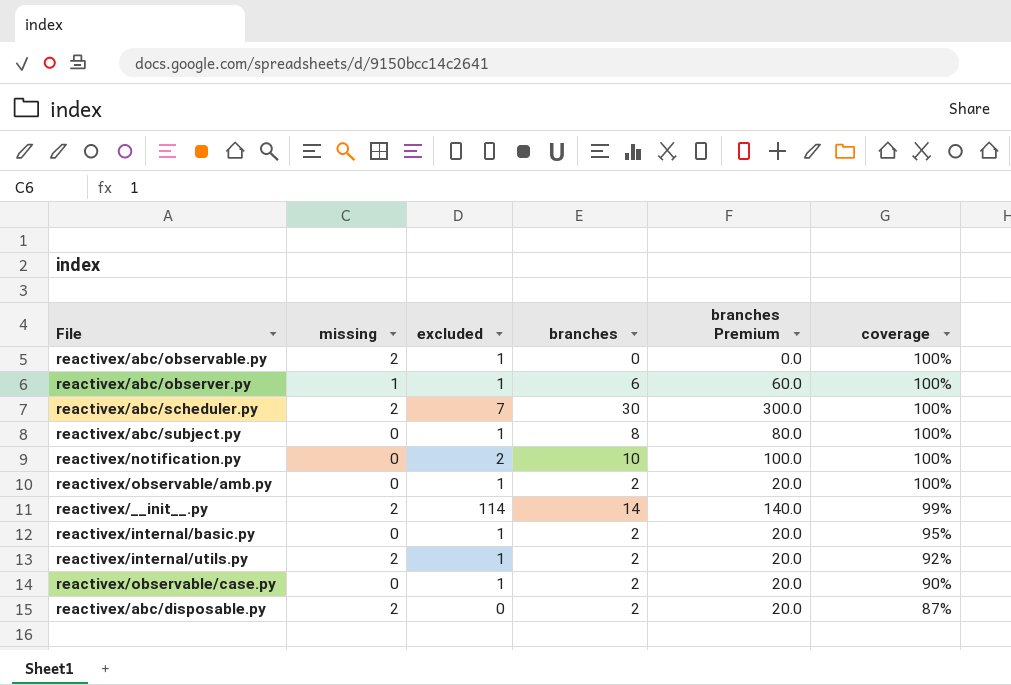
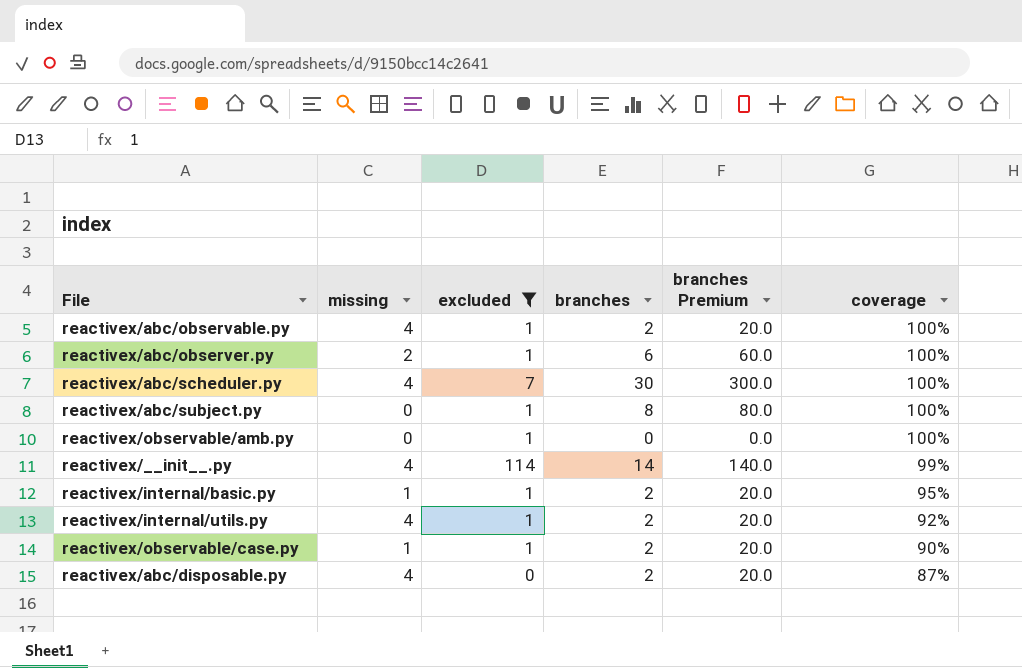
filter: none -> excluded != 2
reactivex/abc/observable.py | missing: 2 -> 4
reactivex/abc/observable.py | branches: 0 -> 2
reactivex/abc/observable.py | branches Premium: 0.0 -> 20.0
reactivex/abc/observer.py | missing: 1 -> 2
reactivex/abc/scheduler.py | missing: 2 -> 4
reactivex/observable/amb.py | branches: 2 -> 0
reactivex/observable/amb.py | branches Premium: 20.0 -> 0.0
reactivex/__init__.py | missing: 2 -> 4
reactivex/internal/basic.py | missing: 0 -> 1
reactivex/internal/utils.py | missing: 2 -> 4
reactivex/observable/case.py | missing: 0 -> 1
reactivex/abc/disposable.py | missing: 2 -> 4

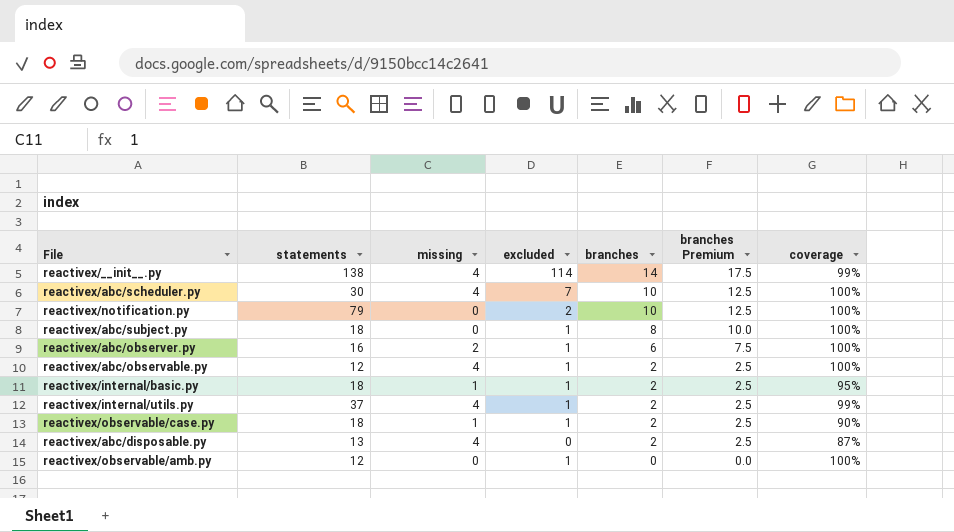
filter: excluded != 2 -> none
row order: coverage descending -> branches descending
column statements | position: none -> 2
column branches Premium | formula: [branches] * 10 -> [branches] * 1.25
reactivex/abc/scheduler.py | branches: 30 -> 10
reactivex/internal/utils.py | coverage: 92% -> 99%

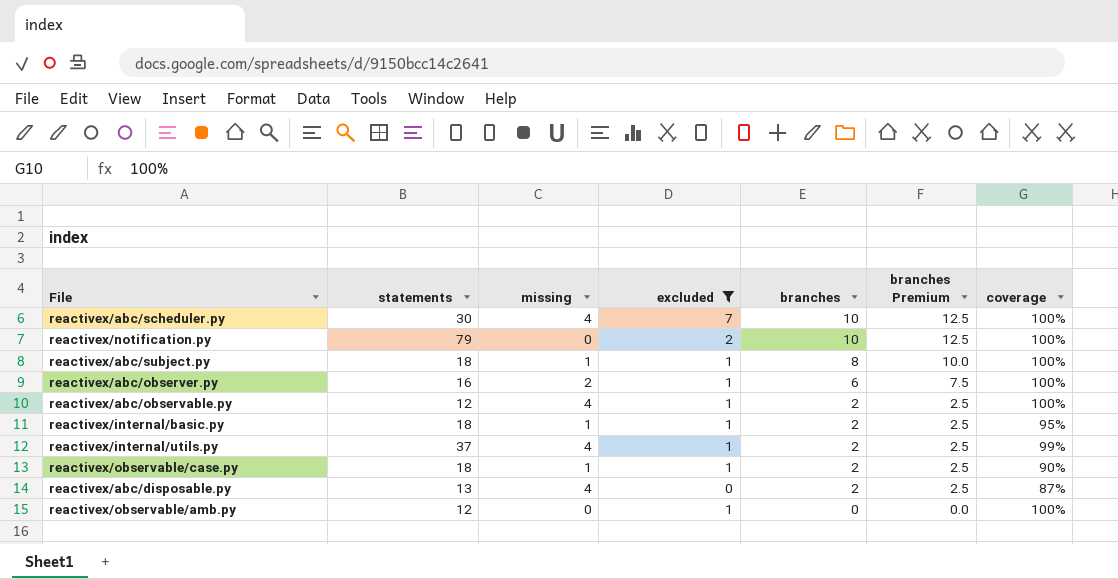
filter: none -> excluded != 114
reactivex/abc/subject.py | missing: 0 -> 1

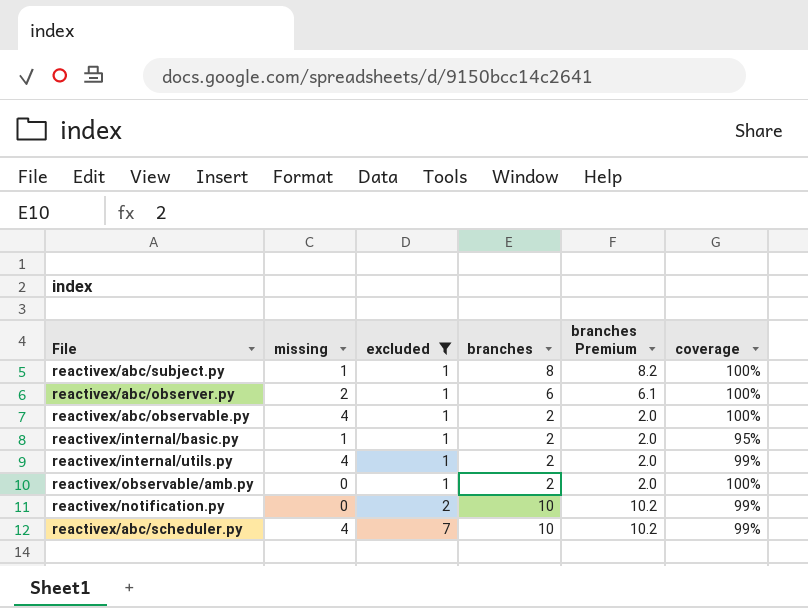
row order: branches descending -> excluded ascending
column statements | position: 2 -> none
column branches Premium | formula: [branches] * 1.25 -> [branches] * 1.02
row reactivex/observable/case.py: 18 | 1 | 1 | 2 | 2.5 | 90% -> none
row reactivex/abc/disposable.py: 13 | 4 | 0 | 2 | 2.5 | 87% -> none
reactivex/observable/amb.py | branches: 0 -> 2
reactivex/notification.py | coverage: 100% -> 99%
reactivex/abc/scheduler.py | coverage: 100% -> 99%

